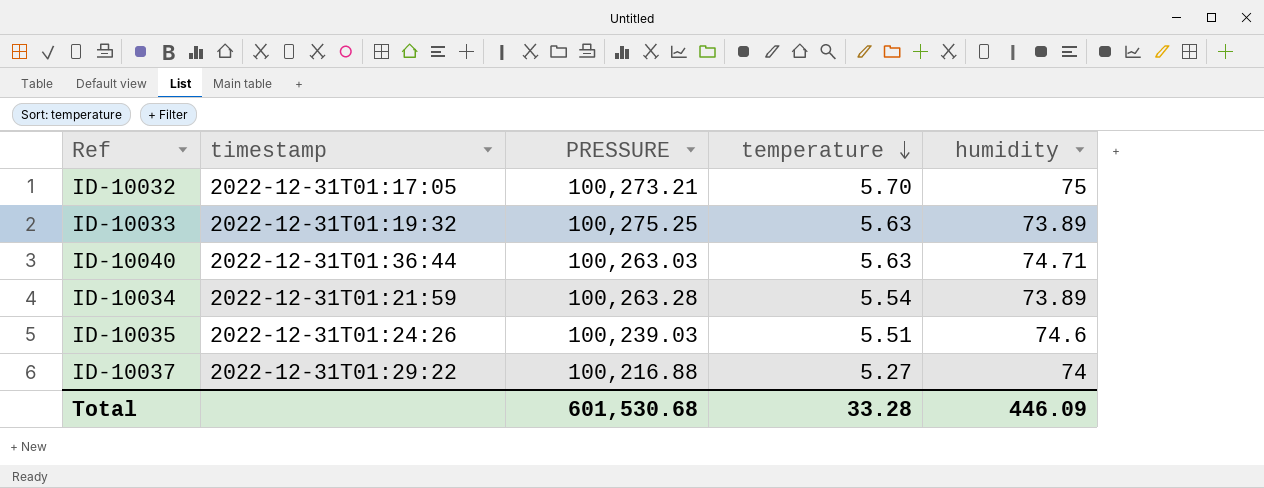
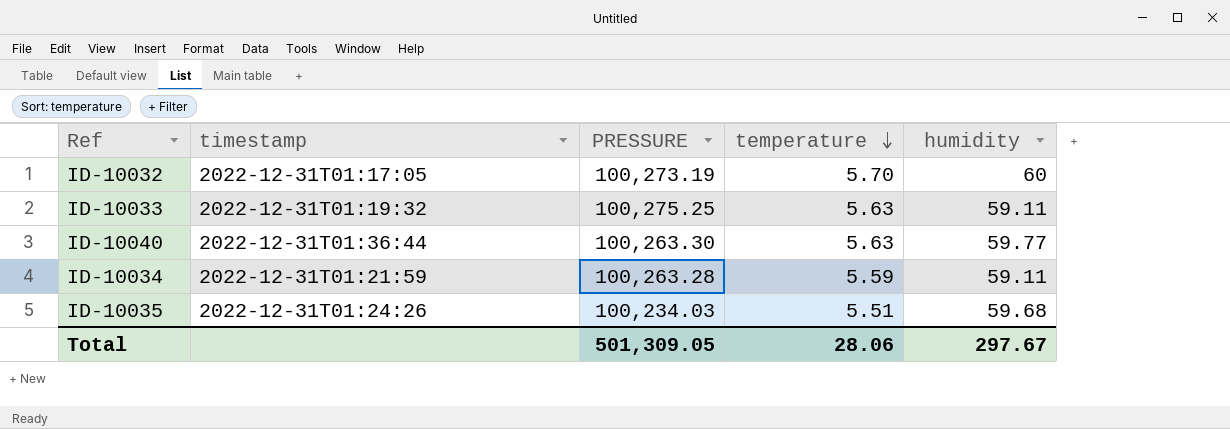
row ID-10037: 2022-12-31T01:29:22 | 100,216.88 | 5.27 | 74 -> none
ID-10032 | PRESSURE: 100,273.21 -> 100,273.19
ID-10032 | humidity: 75 -> 60
ID-10033 | humidity: 73.89 -> 59.11
ID-10040 | PRESSURE: 100,263.03 -> 100,263.30
ID-10040 | humidity: 74.71 -> 59.77
ID-10034 | temperature: 5.54 -> 5.59
ID-10034 | humidity: 73.89 -> 59.11
ID-10035 | PRESSURE: 100,239.03 -> 100,234.03
ID-10035 | humidity: 74.6 -> 59.68
Total | PRESSURE: 601,530.68 -> 501,309.05
Total | temperature: 33.28 -> 28.06
Total | humidity: 446.09 -> 297.67

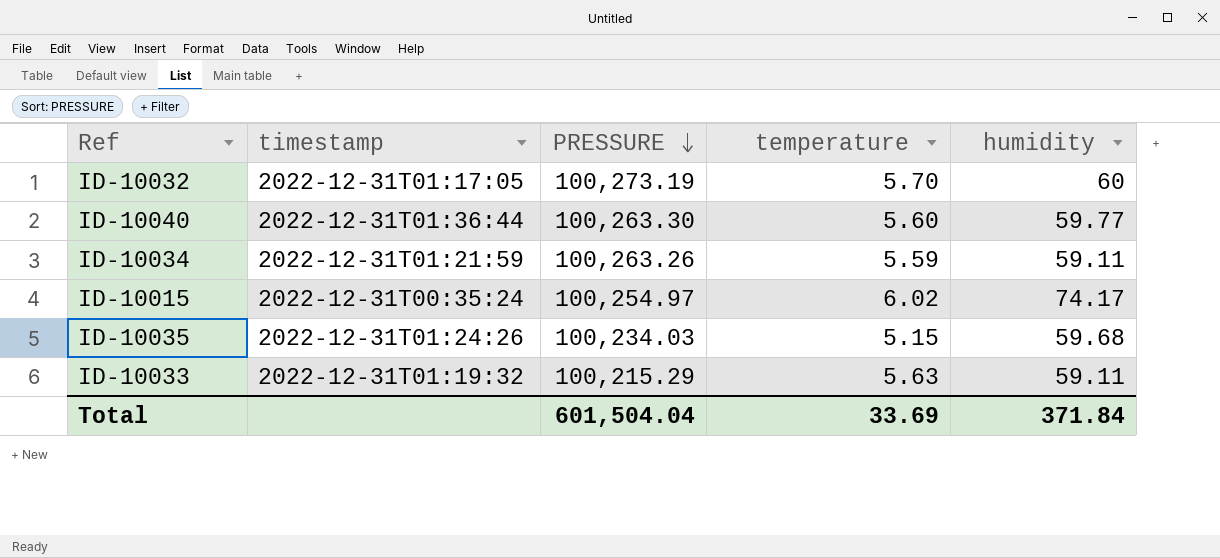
row order: temperature descending -> PRESSURE descending
ID-10040 | temperature: 5.63 -> 5.60
ID-10034 | PRESSURE: 100,263.28 -> 100,263.26
row ID-10015: none -> 2022-12-31T00:35:24 | 100,254.97 | 6.02 | 74.17
ID-10035 | temperature: 5.51 -> 5.15
ID-10033 | PRESSURE: 100,275.25 -> 100,215.29
Total | PRESSURE: 501,309.05 -> 601,504.04
Total | temperature: 28.06 -> 33.69
Total | humidity: 297.67 -> 371.84

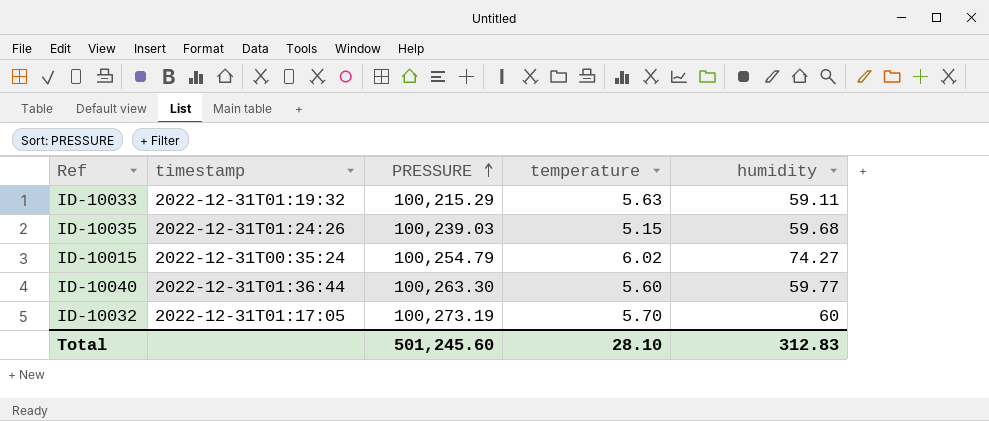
row order: PRESSURE descending -> PRESSURE ascending
row ID-10034: 2022-12-31T01:21:59 | 100,263.26 | 5.59 | 59.11 -> none
ID-10035 | PRESSURE: 100,234.03 -> 100,239.03
ID-10015 | PRESSURE: 100,254.97 -> 100,254.79
ID-10015 | humidity: 74.17 -> 74.27
Total | PRESSURE: 601,504.04 -> 501,245.60
Total | temperature: 33.69 -> 28.10
Total | humidity: 371.84 -> 312.83

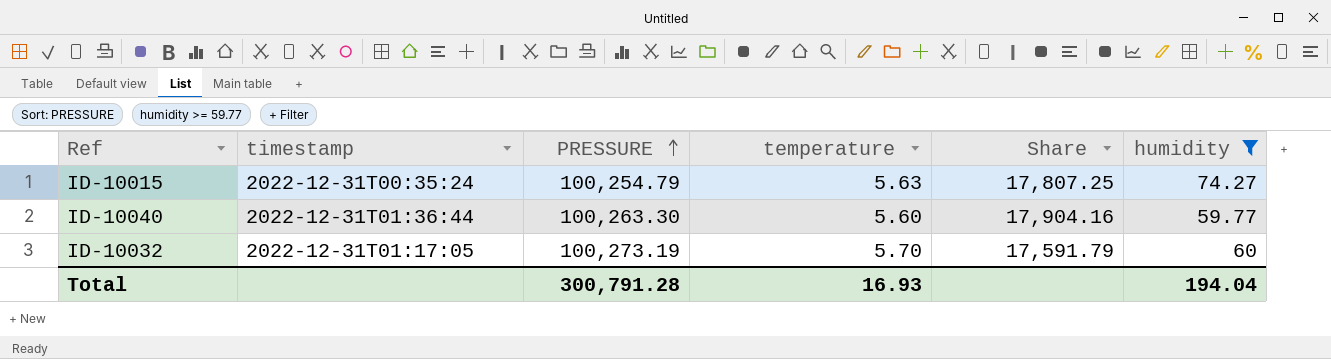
filter: none -> humidity >= 59.77
column Share | formula: none -> [PRESSURE] / [temperature]
ID-10015 | temperature: 6.02 -> 5.63
Total | PRESSURE: 501,245.60 -> 300,791.28
Total | temperature: 28.10 -> 16.93
Total | humidity: 312.83 -> 194.04

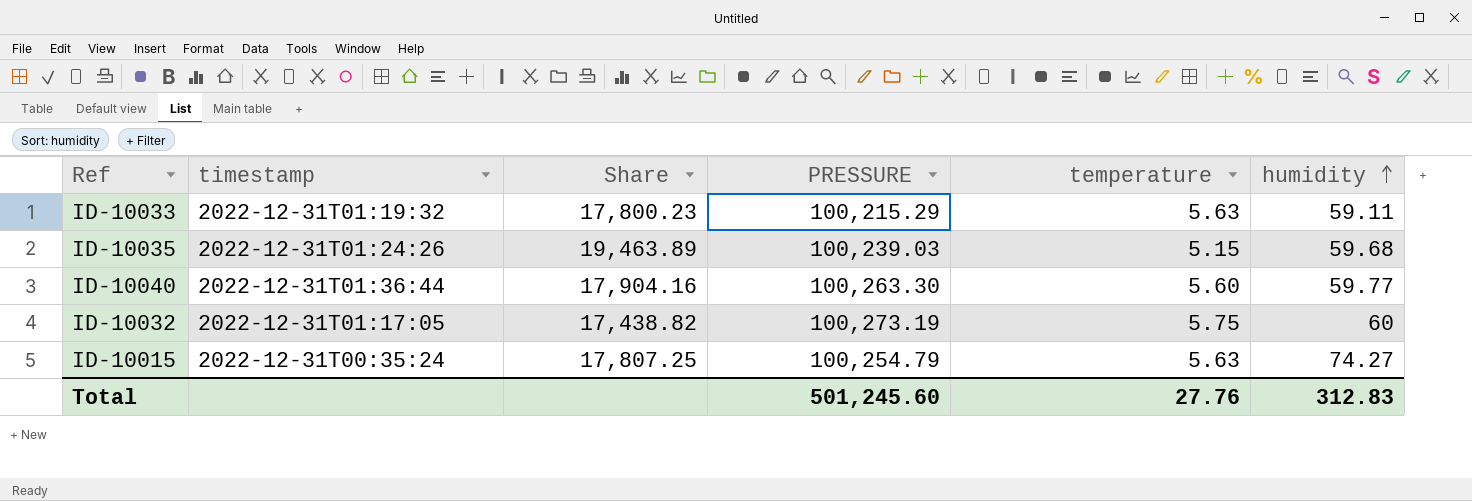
filter: humidity >= 59.77 -> none
row order: PRESSURE ascending -> humidity ascending
column Share | position: 5 -> 3
ID-10032 | Share: 17,591.79 -> 17,438.82
ID-10032 | temperature: 5.70 -> 5.75
Total | PRESSURE: 300,791.28 -> 501,245.60
Total | temperature: 16.93 -> 27.76
Total | humidity: 194.04 -> 312.83

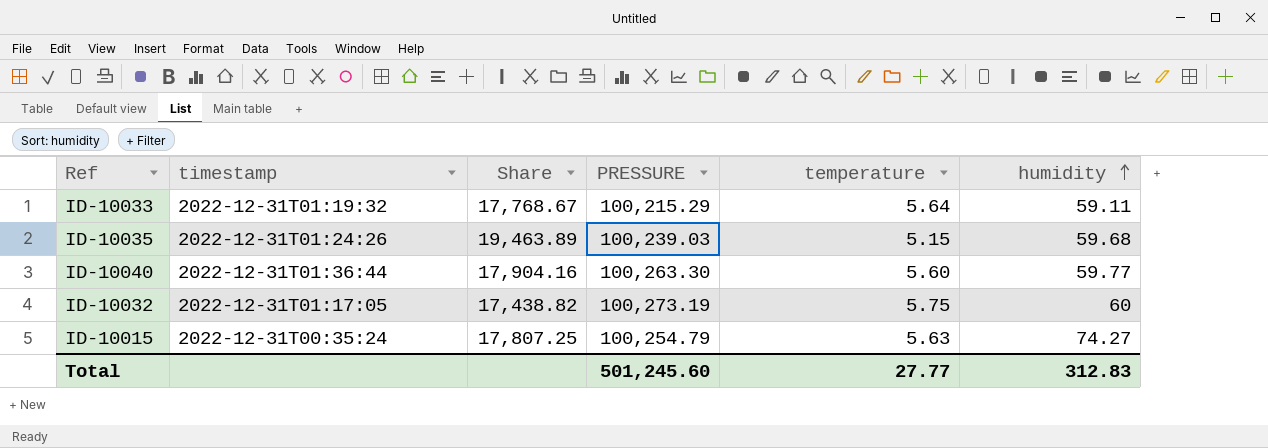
ID-10033 | Share: 17,800.23 -> 17,768.67
ID-10033 | temperature: 5.63 -> 5.64
Total | temperature: 27.76 -> 27.77

